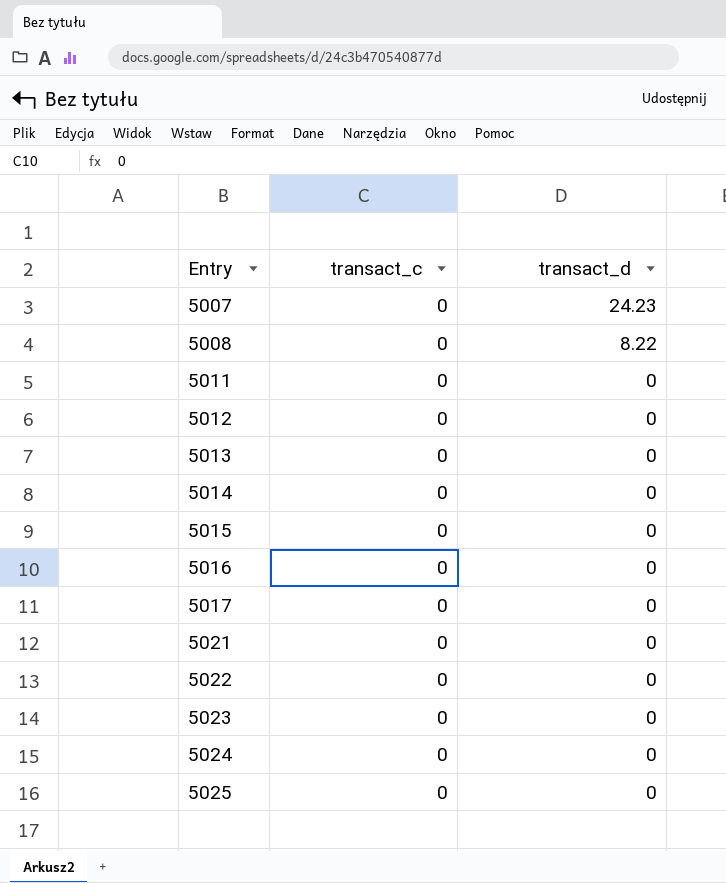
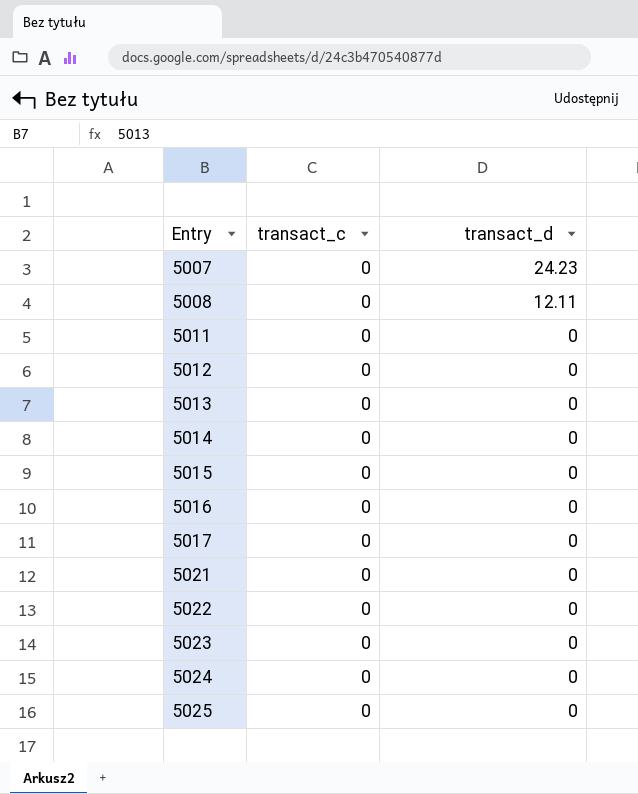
5008 | transact_d: 8.22 -> 12.11

